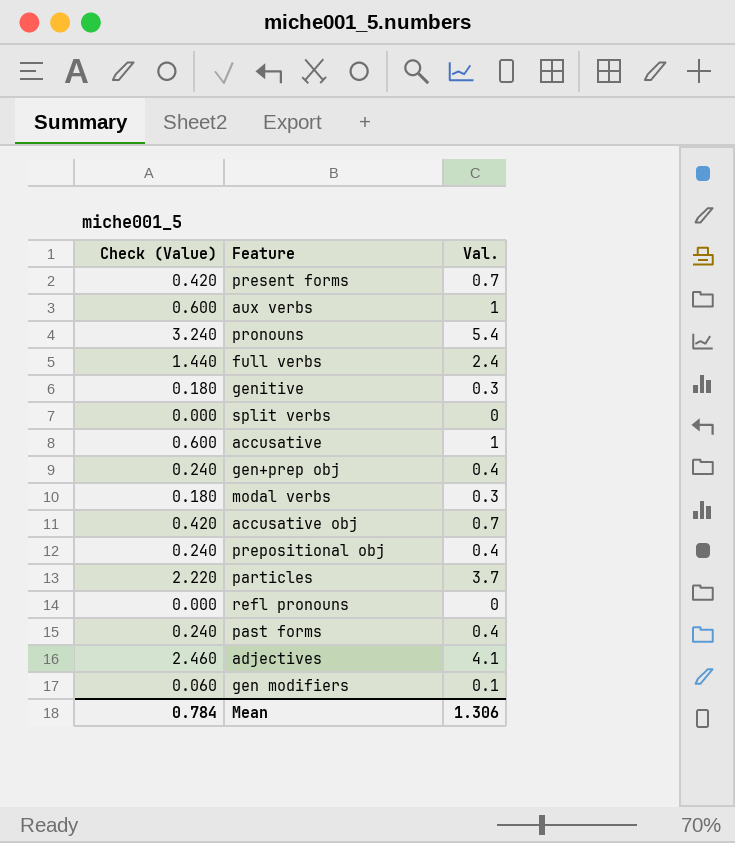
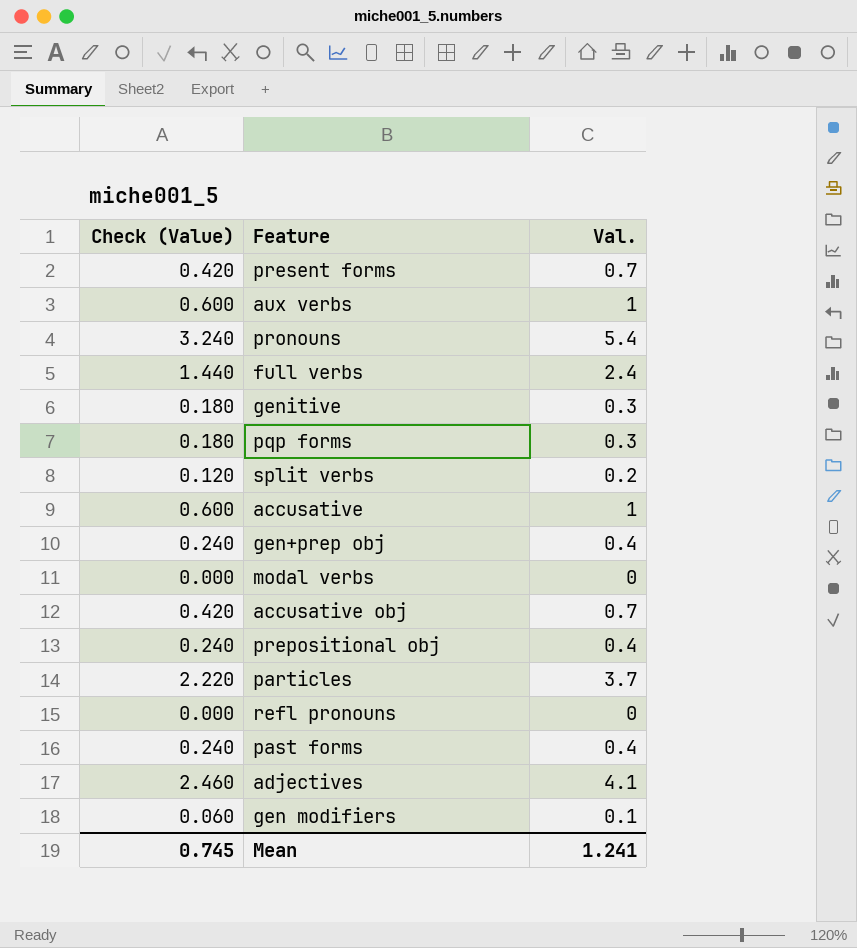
row pqp forms: none -> 0.180 | 0.3
split verbs | Check (Value): 0.000 -> 0.120
split verbs | Val.: 0 -> 0.2
modal verbs | Check (Value): 0.180 -> 0.000
modal verbs | Val.: 0.3 -> 0
Mean | Check (Value): 0.784 -> 0.745
Mean | Val.: 1.306 -> 1.241

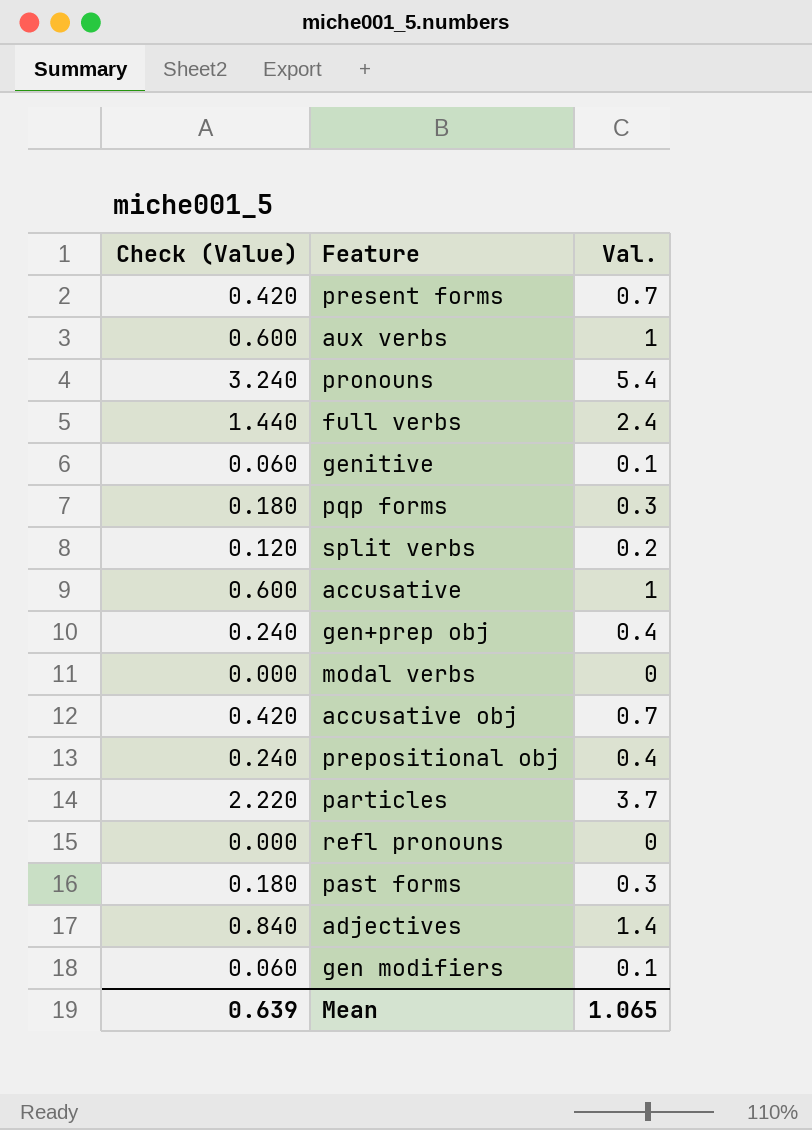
genitive | Check (Value): 0.180 -> 0.060
genitive | Val.: 0.3 -> 0.1
past forms | Check (Value): 0.240 -> 0.180
past forms | Val.: 0.4 -> 0.3
adjectives | Check (Value): 2.460 -> 0.840
adjectives | Val.: 4.1 -> 1.4
Mean | Check (Value): 0.745 -> 0.639
Mean | Val.: 1.241 -> 1.065

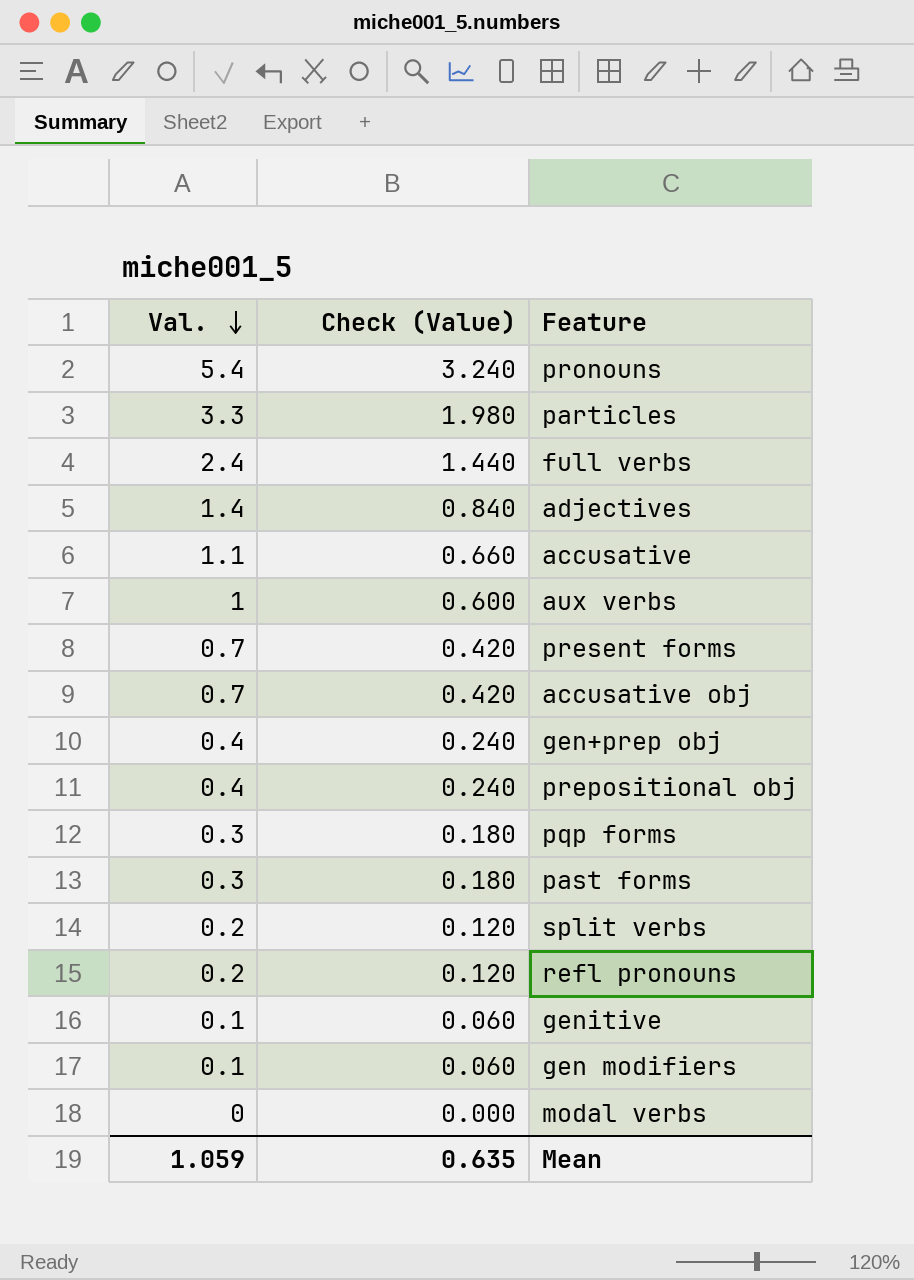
row order: none -> Val. descending
column Val. | position: 3 -> 1
particles | Val.: 3.7 -> 3.3
particles | Check (Value): 2.220 -> 1.980
accusative | Val.: 1 -> 1.1
accusative | Check (Value): 0.600 -> 0.660
refl pronouns | Val.: 0 -> 0.2
refl pronouns | Check (Value): 0.000 -> 0.120
Mean | Val.: 1.065 -> 1.059
Mean | Check (Value): 0.639 -> 0.635

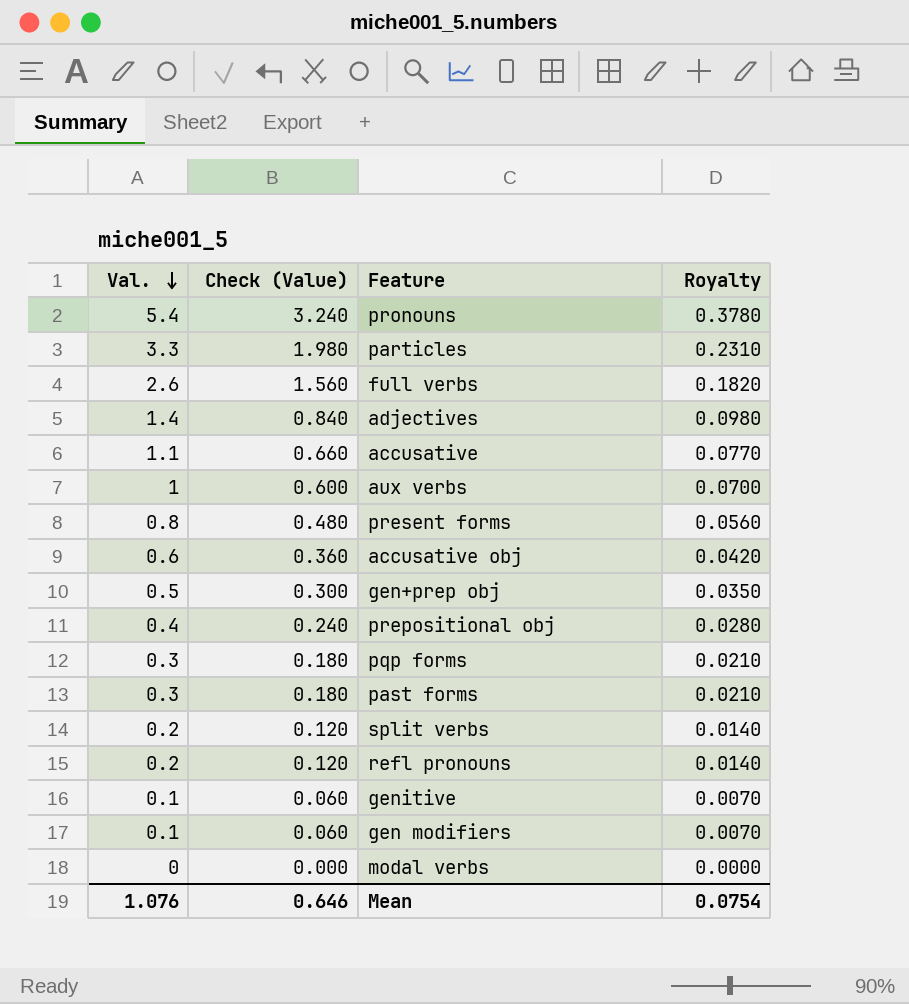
column Royalty | formula: none -> [Val.] * 0.07
full verbs | Val.: 2.4 -> 2.6
full verbs | Check (Value): 1.440 -> 1.560
present forms | Val.: 0.7 -> 0.8
present forms | Check (Value): 0.420 -> 0.480
accusative obj | Val.: 0.7 -> 0.6
accusative obj | Check (Value): 0.420 -> 0.360
gen+prep obj | Val.: 0.4 -> 0.5
gen+prep obj | Check (Value): 0.240 -> 0.300
Mean | Val.: 1.059 -> 1.076
Mean | Check (Value): 0.635 -> 0.646

